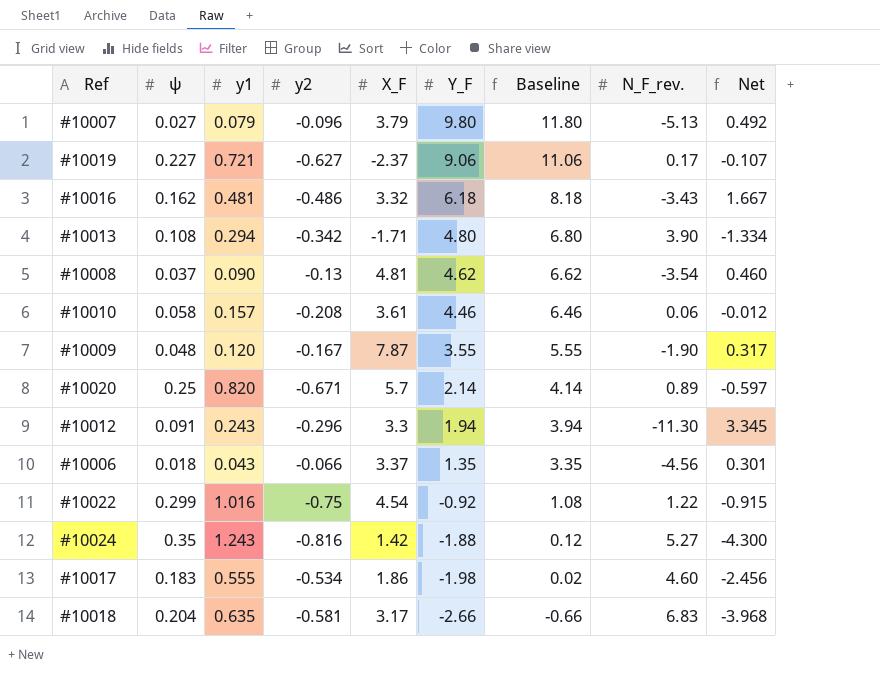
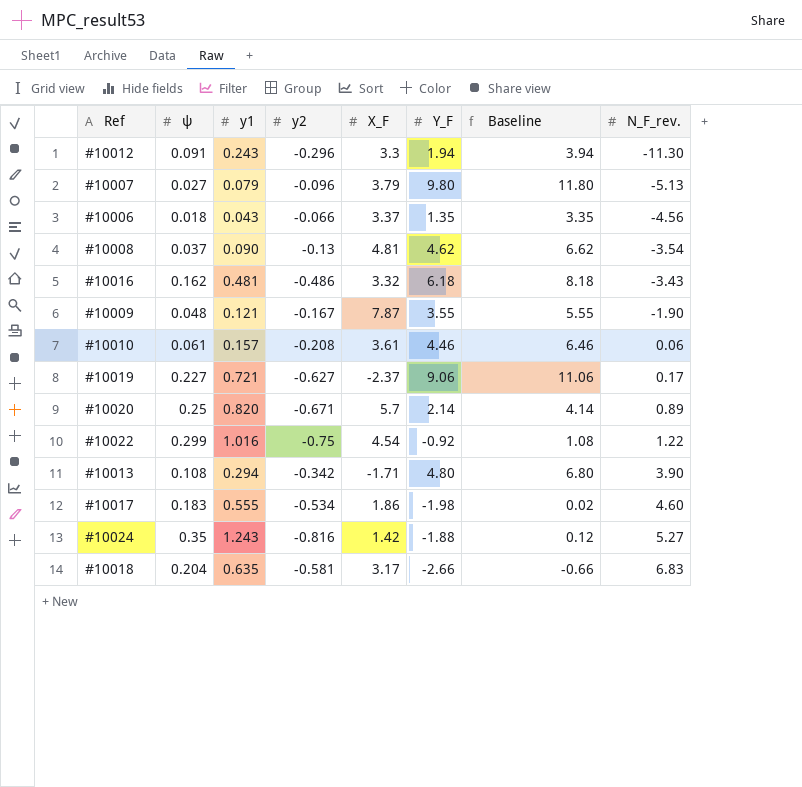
row order: Y_F descending -> N_F_rev. ascending
column Net | formula: [y2] * [N_F_rev.] -> none
#10009 | y1: 0.120 -> 0.121
#10010 | ψ: 0.058 -> 0.061

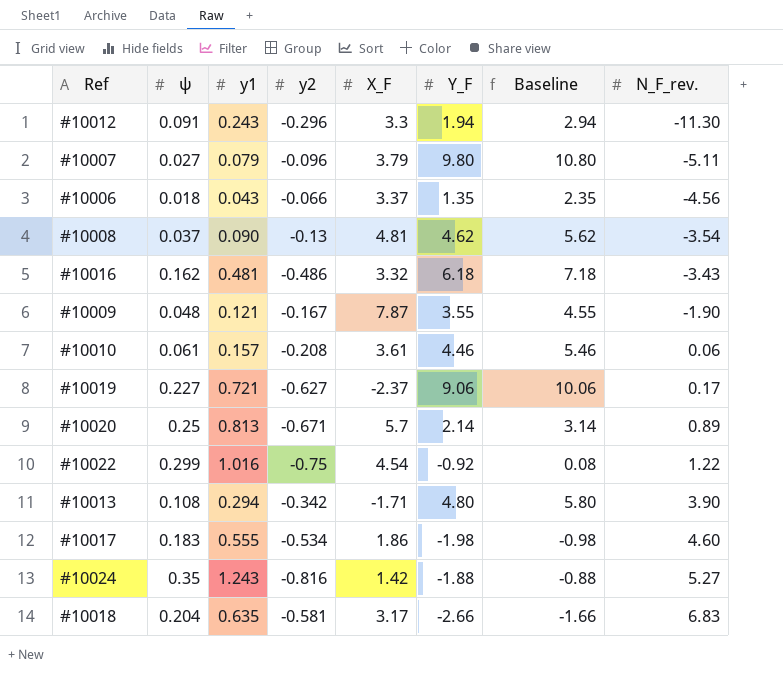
column Baseline | formula: [Y_F] + 2 -> [Y_F] + 1
#10007 | N_F_rev.: -5.13 -> -5.11
#10020 | y1: 0.820 -> 0.813

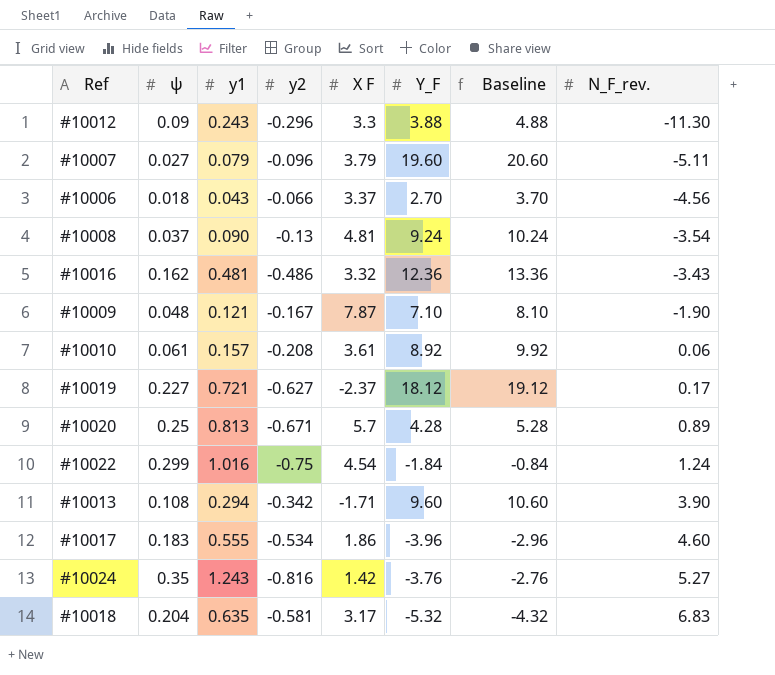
column name: X_F -> X F
#10012 | ψ: 0.091 -> 0.09
#10012 | Y_F: 1.94 -> 3.88
#10012 | Baseline: 2.94 -> 4.88
#10007 | Y_F: 9.80 -> 19.60
#10007 | Baseline: 10.80 -> 20.60
#10006 | Y_F: 1.35 -> 2.70
#10006 | Baseline: 2.35 -> 3.70
#10008 | Y_F: 4.62 -> 9.24
#10008 | Baseline: 5.62 -> 10.24
#10016 | Y_F: 6.18 -> 12.36
#10016 | Baseline: 7.18 -> 13.36
#10009 | Y_F: 3.55 -> 7.10
#10009 | Baseline: 4.55 -> 8.10
#10010 | Y_F: 4.46 -> 8.92
#10010 | Baseline: 5.46 -> 9.92
#10019 | Y_F: 9.06 -> 18.12
#10019 | Baseline: 10.06 -> 19.12
#10020 | Y_F: 2.14 -> 4.28
#10020 | Baseline: 3.14 -> 5.28
#10022 | Y_F: -0.92 -> -1.84
#10022 | Baseline: 0.08 -> -0.84
#10022 | N_F_rev.: 1.22 -> 1.24
#10013 | Y_F: 4.80 -> 9.60
#10013 | Baseline: 5.80 -> 10.60
#10017 | Y_F: -1.98 -> -3.96
#10017 | Baseline: -0.98 -> -2.96
#10024 | Y_F: -1.88 -> -3.76
#10024 | Baseline: -0.88 -> -2.76
#10018 | Y_F: -2.66 -> -5.32
#10018 | Baseline: -1.66 -> -4.32

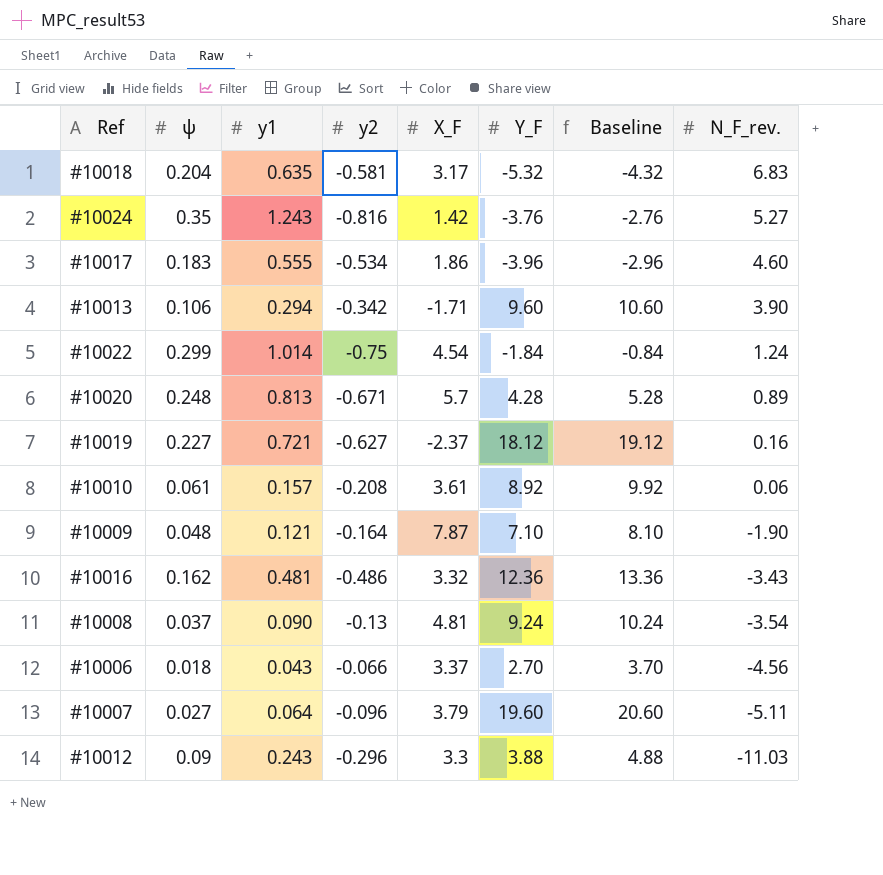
row order: N_F_rev. ascending -> N_F_rev. descending
column name: X F -> X_F
#10013 | ψ: 0.108 -> 0.106
#10022 | y1: 1.016 -> 1.014
#10020 | ψ: 0.25 -> 0.248
#10019 | N_F_rev.: 0.17 -> 0.16
#10009 | y2: -0.167 -> -0.164
#10007 | y1: 0.079 -> 0.064
#10012 | N_F_rev.: -11.30 -> -11.03

